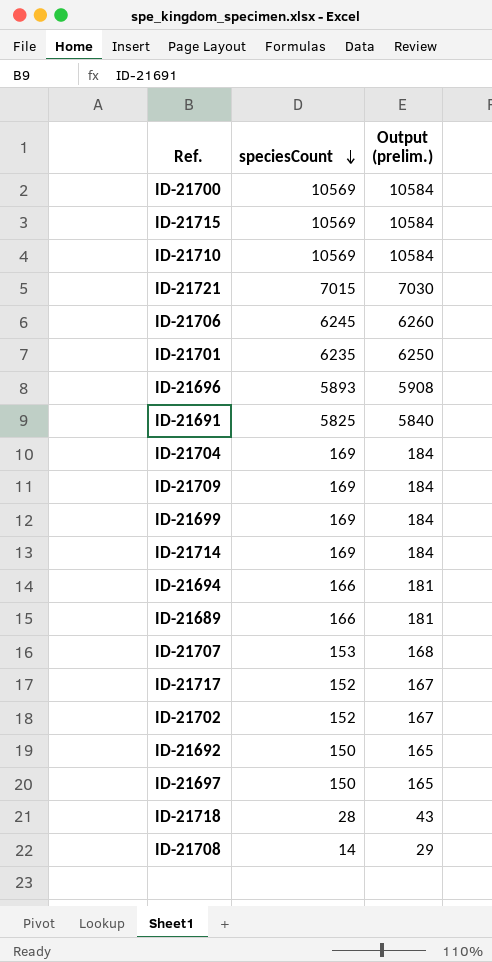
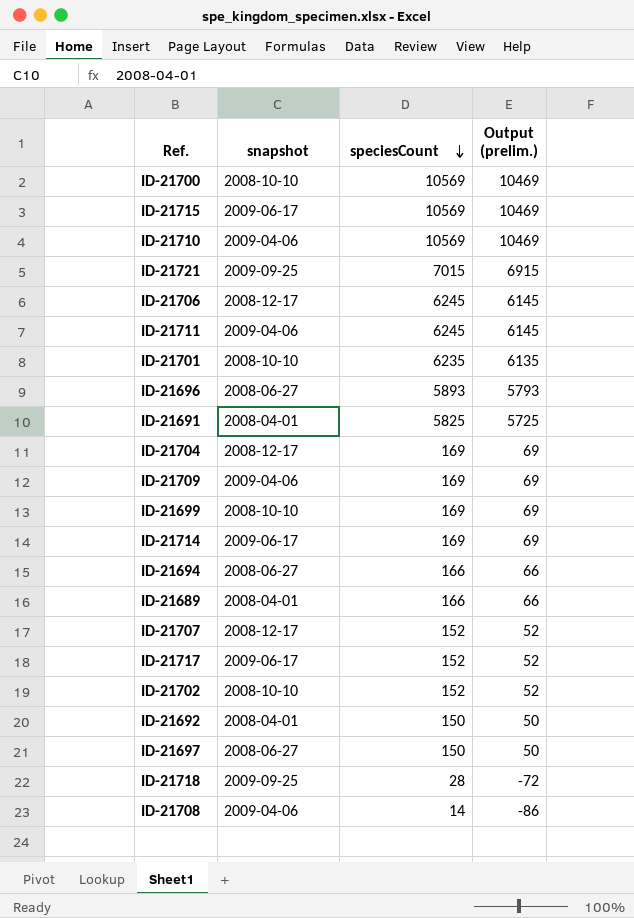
column snapshot | position: none -> 2
column Output (prelim.) | formula: [speciesCount] + 15 -> [speciesCount] - 100
row ID-21711: none -> 2009-04-06 | 6245 | 6145
ID-21707 | speciesCount: 153 -> 152

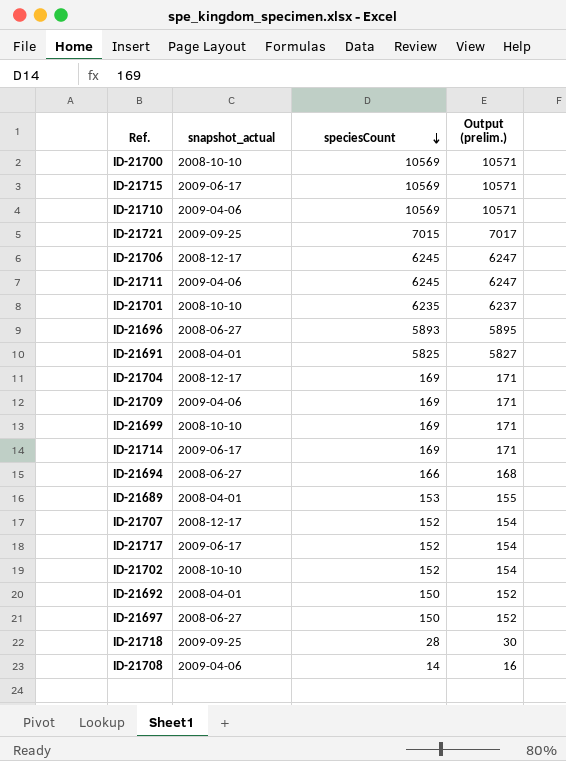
column name: snapshot -> snapshot_actual
column Output (prelim.) | formula: [speciesCount] - 100 -> [speciesCount] + 2
ID-21689 | speciesCount: 166 -> 153

